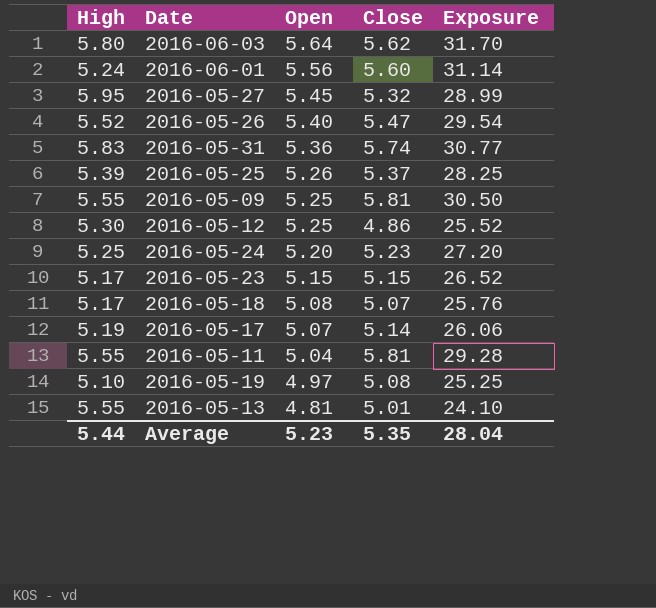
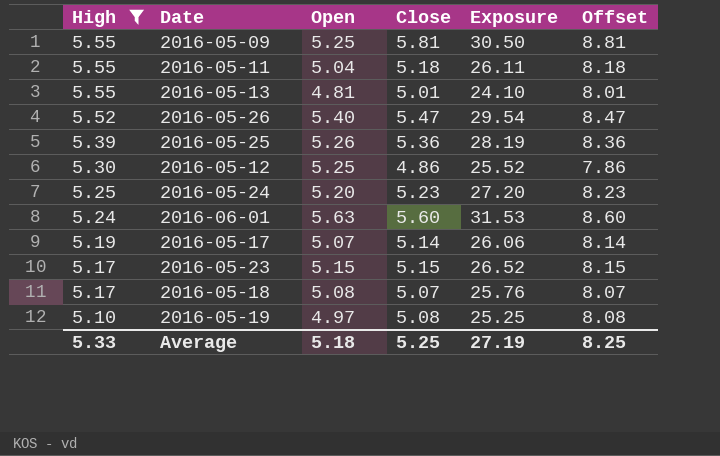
filter: none -> High <= 5.55
row order: Open descending -> High descending
column Offset | formula: none -> [Close] + 3
2016-05-11 | Close: 5.81 -> 5.18
2016-05-11 | Exposure: 29.28 -> 26.11
2016-05-25 | Close: 5.37 -> 5.36
2016-05-25 | Exposure: 28.25 -> 28.19
2016-06-01 | Open: 5.56 -> 5.63
2016-06-01 | Exposure: 31.14 -> 31.53
Average | High: 5.44 -> 5.33
Average | Open: 5.23 -> 5.18
Average | Close: 5.35 -> 5.25
Average | Exposure: 28.04 -> 27.19

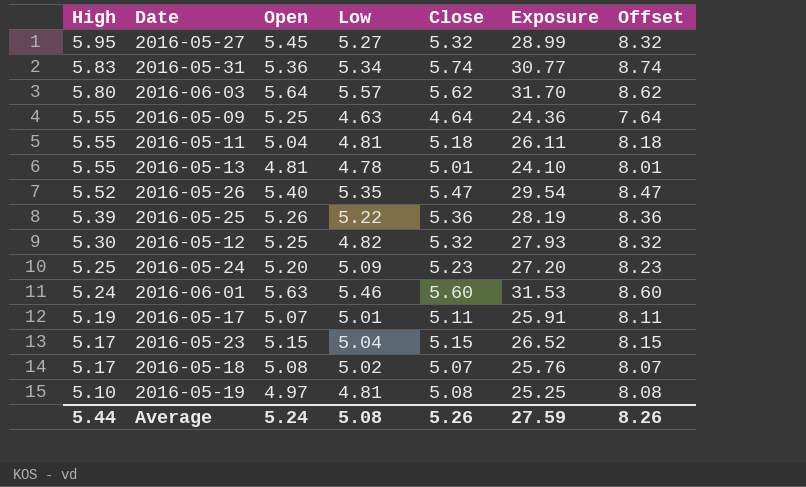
filter: High <= 5.55 -> none
column Low | position: none -> 4
2016-05-09 | Close: 5.81 -> 4.64
2016-05-09 | Exposure: 30.50 -> 24.36
2016-05-09 | Offset: 8.81 -> 7.64
2016-05-12 | Close: 4.86 -> 5.32
2016-05-12 | Exposure: 25.52 -> 27.93
2016-05-12 | Offset: 7.86 -> 8.32
2016-05-17 | Close: 5.14 -> 5.11
2016-05-17 | Exposure: 26.06 -> 25.91
2016-05-17 | Offset: 8.14 -> 8.11
Average | High: 5.33 -> 5.44
Average | Open: 5.18 -> 5.24
Average | Close: 5.25 -> 5.26
Average | Exposure: 27.19 -> 27.59
Average | Offset: 8.25 -> 8.26

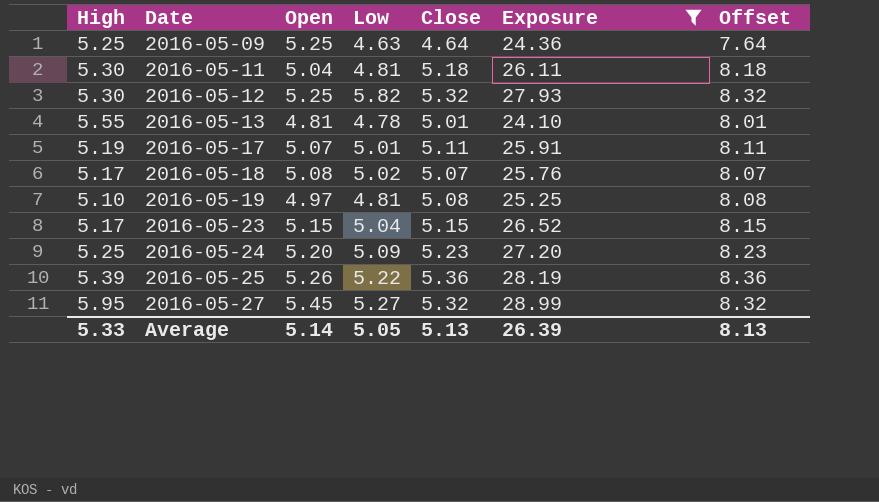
filter: none -> Exposure <= 28.99
row order: High descending -> Date ascending
2016-05-09 | High: 5.55 -> 5.25
2016-05-11 | High: 5.55 -> 5.30
2016-05-12 | Low: 4.82 -> 5.82
Average | High: 5.44 -> 5.33
Average | Open: 5.24 -> 5.14
Average | Low: 5.08 -> 5.05
Average | Close: 5.26 -> 5.13
Average | Exposure: 27.59 -> 26.39
Average | Offset: 8.26 -> 8.13

